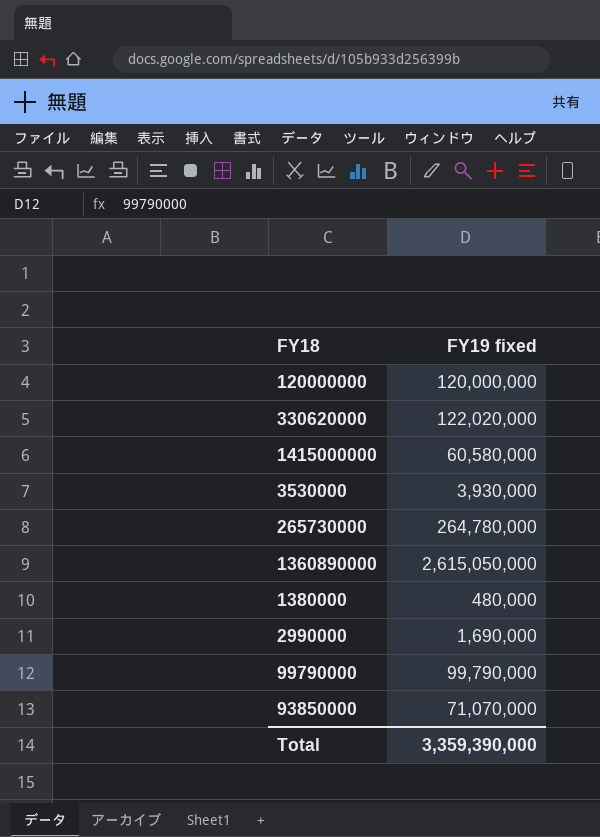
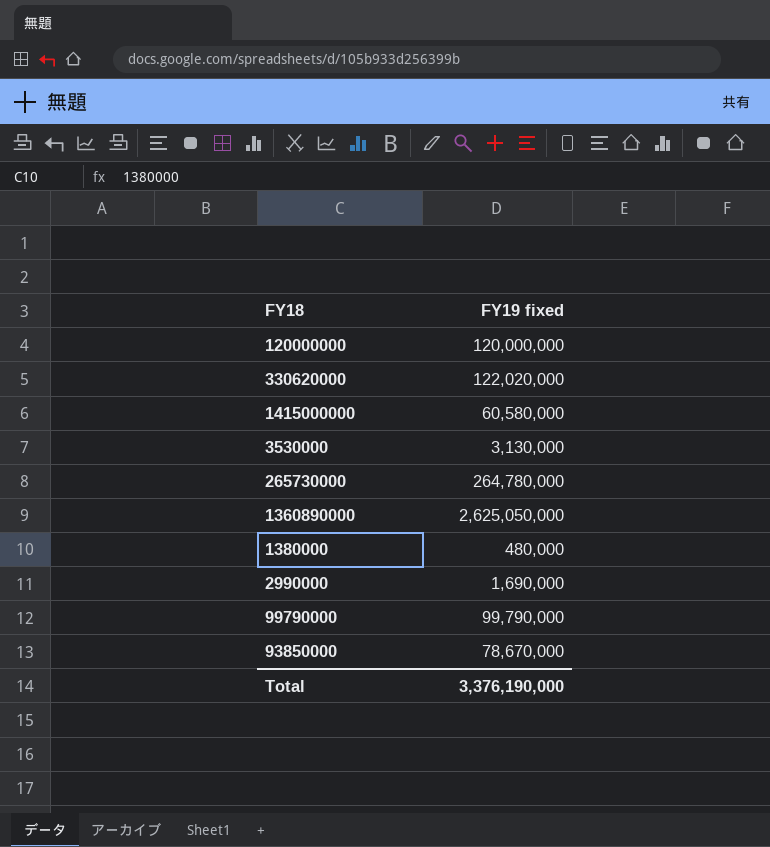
3530000 | FY19 fixed: 3,930,000 -> 3,130,000
1360890000 | FY19 fixed: 2,615,050,000 -> 2,625,050,000
93850000 | FY19 fixed: 71,070,000 -> 78,670,000
Total | FY19 fixed: 3,359,390,000 -> 3,376,190,000

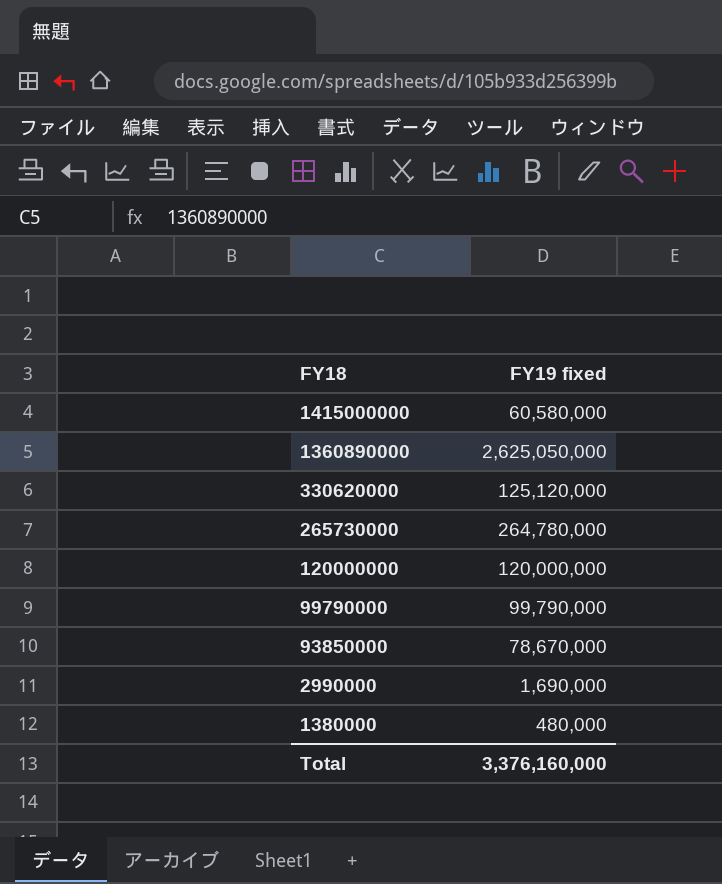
row order: none -> FY18 descending
row 3530000: 3,130,000 -> none
330620000 | FY19 fixed: 122,020,000 -> 125,120,000
Total | FY19 fixed: 3,376,190,000 -> 3,376,160,000

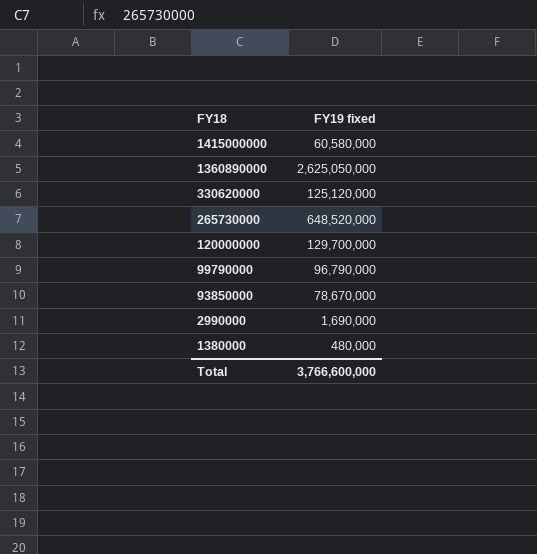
265730000 | FY19 fixed: 264,780,000 -> 648,520,000
120000000 | FY19 fixed: 120,000,000 -> 129,700,000
99790000 | FY19 fixed: 99,790,000 -> 96,790,000
Total | FY19 fixed: 3,376,160,000 -> 3,766,600,000

